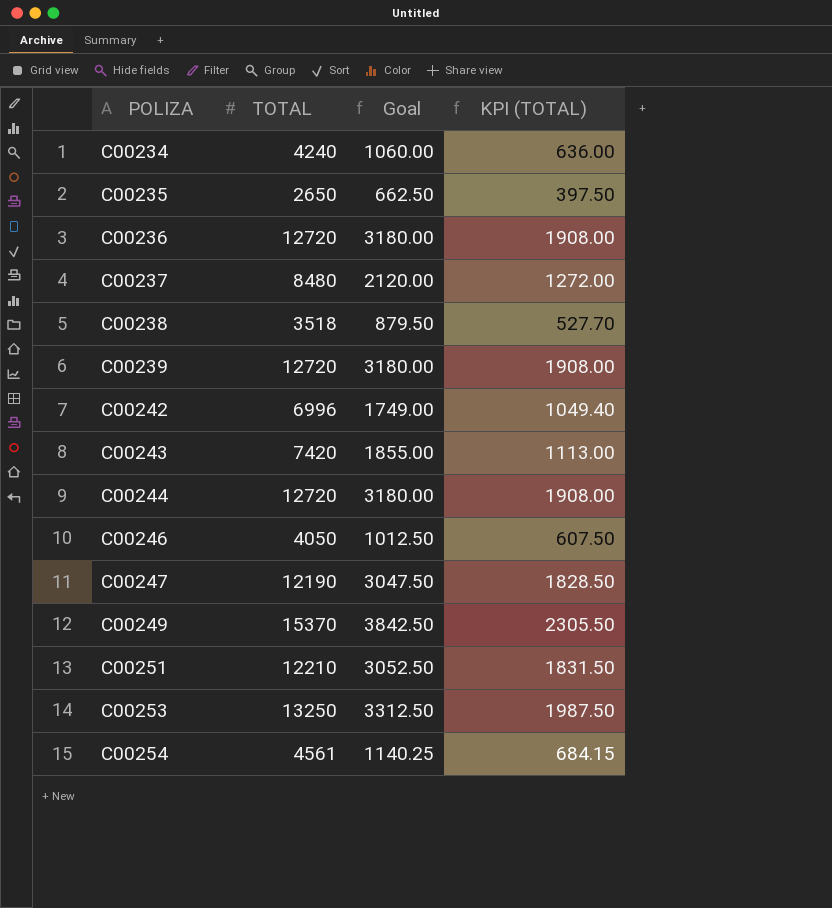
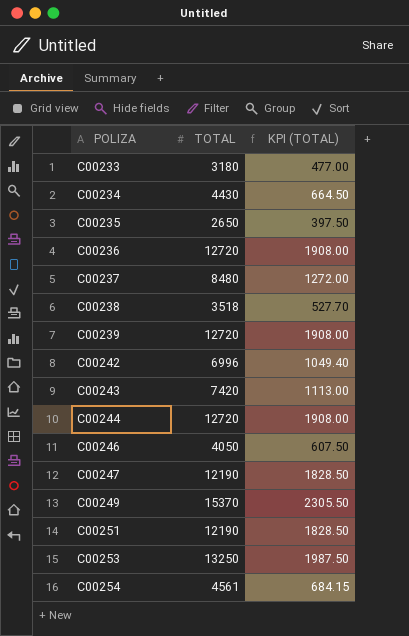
column Goal | formula: [TOTAL] * 0.25 -> none
row C00233: none -> 3180 | 477.00
C00234 | TOTAL: 4240 -> 4430
C00234 | KPI (TOTAL): 636.00 -> 664.50
C00251 | TOTAL: 12210 -> 12190
C00251 | KPI (TOTAL): 1831.50 -> 1828.50

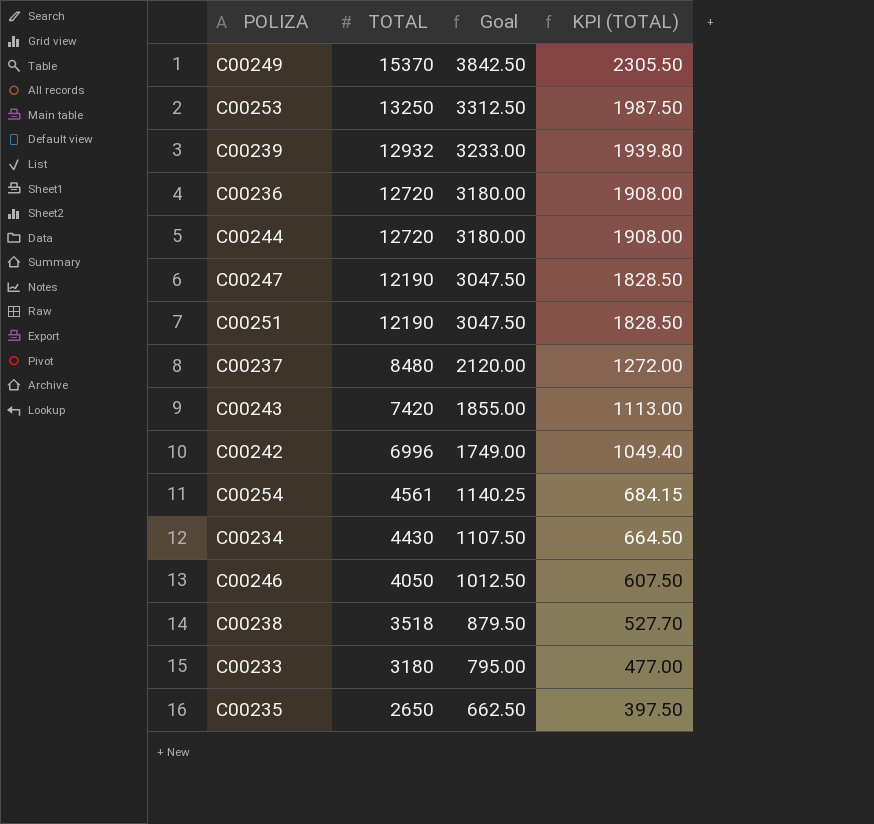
row order: POLIZA ascending -> TOTAL descending
column Goal | formula: none -> [TOTAL] * 0.25
C00239 | TOTAL: 12720 -> 12932
C00239 | KPI (TOTAL): 1908.00 -> 1939.80

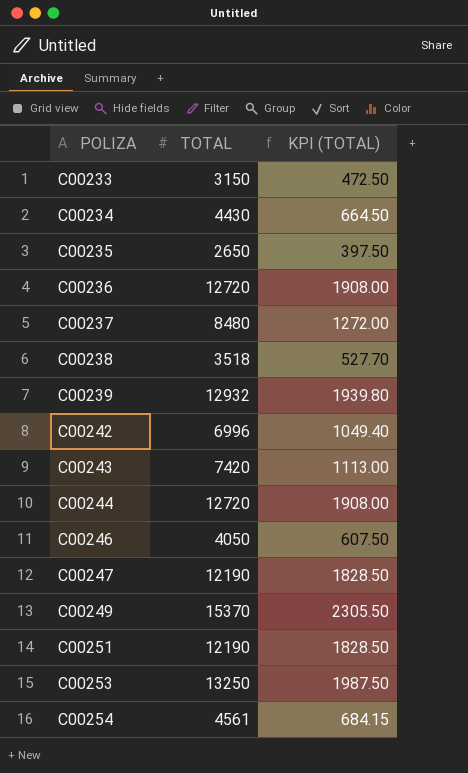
row order: TOTAL descending -> POLIZA ascending
column Goal | formula: [TOTAL] * 0.25 -> none
C00233 | TOTAL: 3180 -> 3150
C00233 | KPI (TOTAL): 477.00 -> 472.50

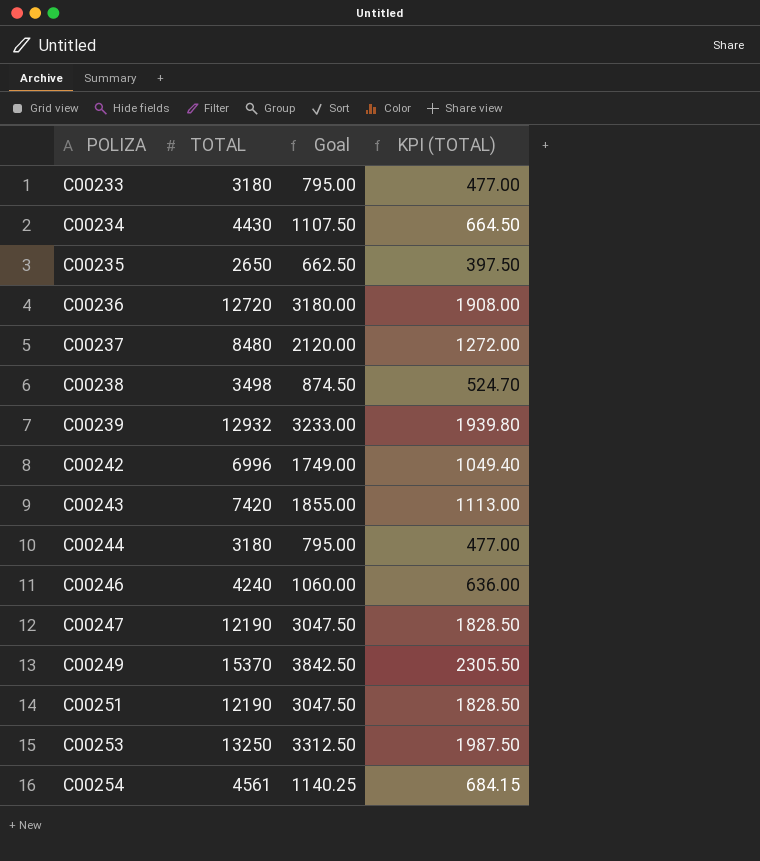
column Goal | formula: none -> [TOTAL] * 0.25
C00233 | TOTAL: 3150 -> 3180
C00233 | KPI (TOTAL): 472.50 -> 477.00
C00238 | TOTAL: 3518 -> 3498
C00238 | KPI (TOTAL): 527.70 -> 524.70
C00244 | TOTAL: 12720 -> 3180
C00244 | KPI (TOTAL): 1908.00 -> 477.00
C00246 | TOTAL: 4050 -> 4240
C00246 | KPI (TOTAL): 607.50 -> 636.00

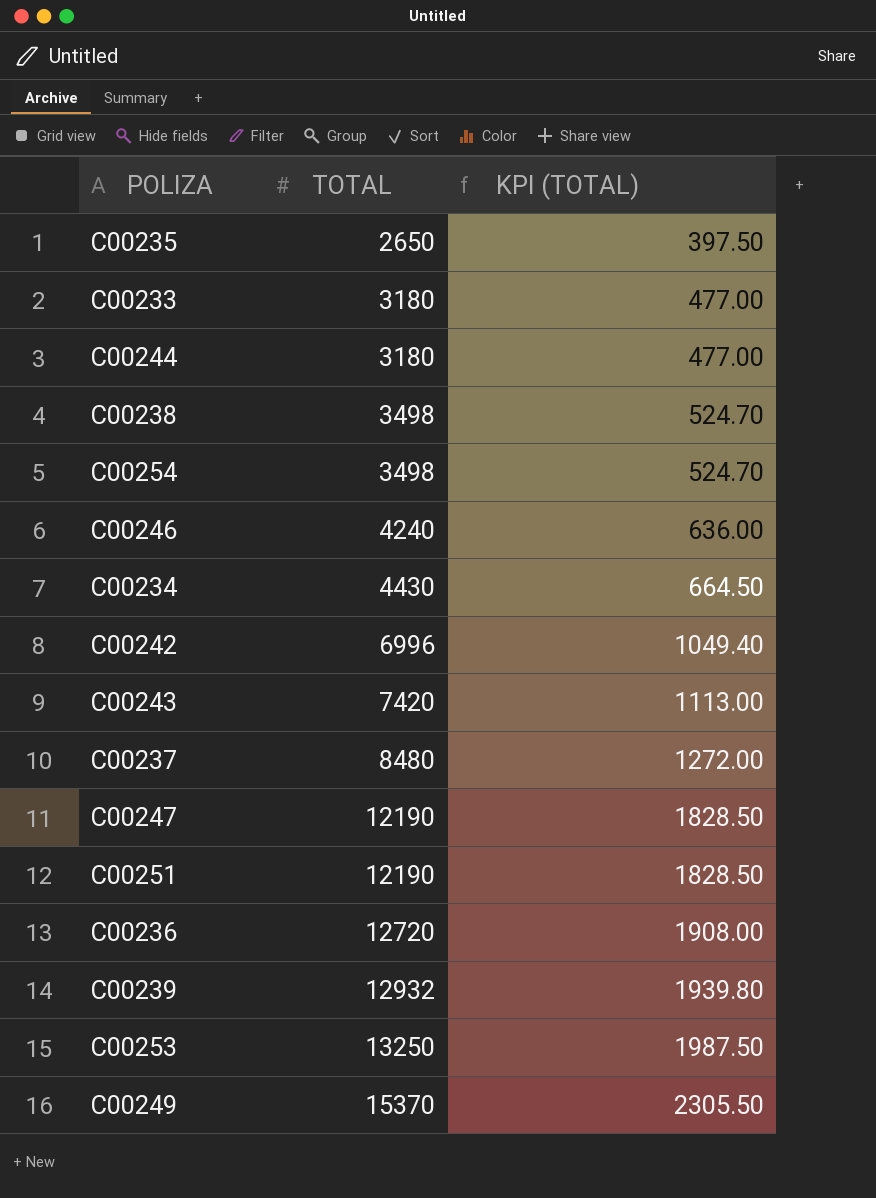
row order: POLIZA ascending -> TOTAL ascending
column Goal | formula: [TOTAL] * 0.25 -> none
C00254 | TOTAL: 4561 -> 3498
C00254 | KPI (TOTAL): 684.15 -> 524.70

